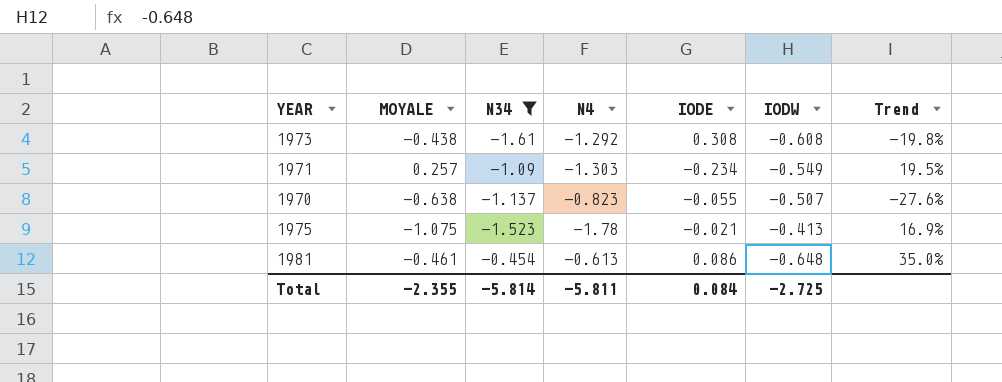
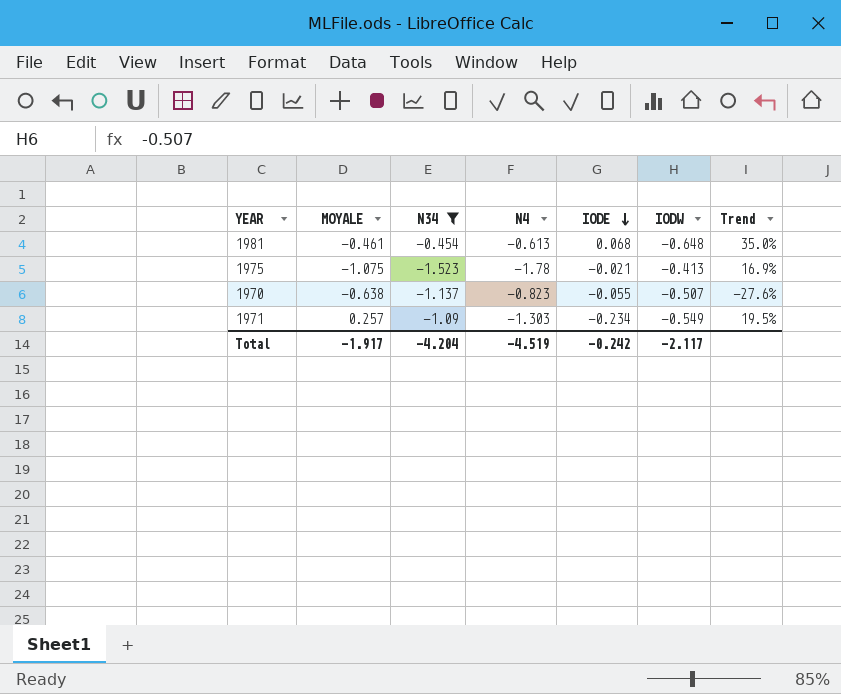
row order: none -> IODE descending
row 1973: -0.438 | -1.61 | -1.292 | 0.308 | -0.608 | -19.8% -> none
1981 | IODE: 0.086 -> 0.068
Total | MOYALE: -2.355 -> -1.917
Total | N34: -5.814 -> -4.204
Total | N4: -5.811 -> -4.519
Total | IODE: 0.084 -> -0.242
Total | IODW: -2.725 -> -2.117

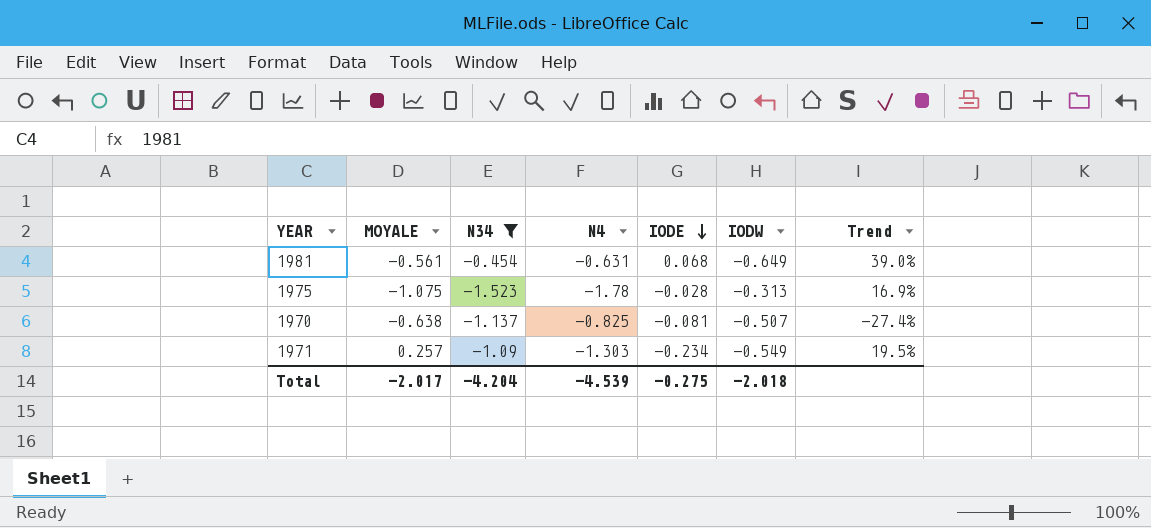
1981 | MOYALE: -0.461 -> -0.561
1981 | N4: -0.613 -> -0.631
1981 | IODW: -0.648 -> -0.649
1981 | Trend: 35.0% -> 39.0%
1975 | IODE: -0.021 -> -0.028
1975 | IODW: -0.413 -> -0.313
1970 | N4: -0.823 -> -0.825
1970 | IODE: -0.055 -> -0.081
1970 | Trend: -27.6% -> -27.4%
Total | MOYALE: -1.917 -> -2.017
Total | N4: -4.519 -> -4.539
Total | IODE: -0.242 -> -0.275
Total | IODW: -2.117 -> -2.018

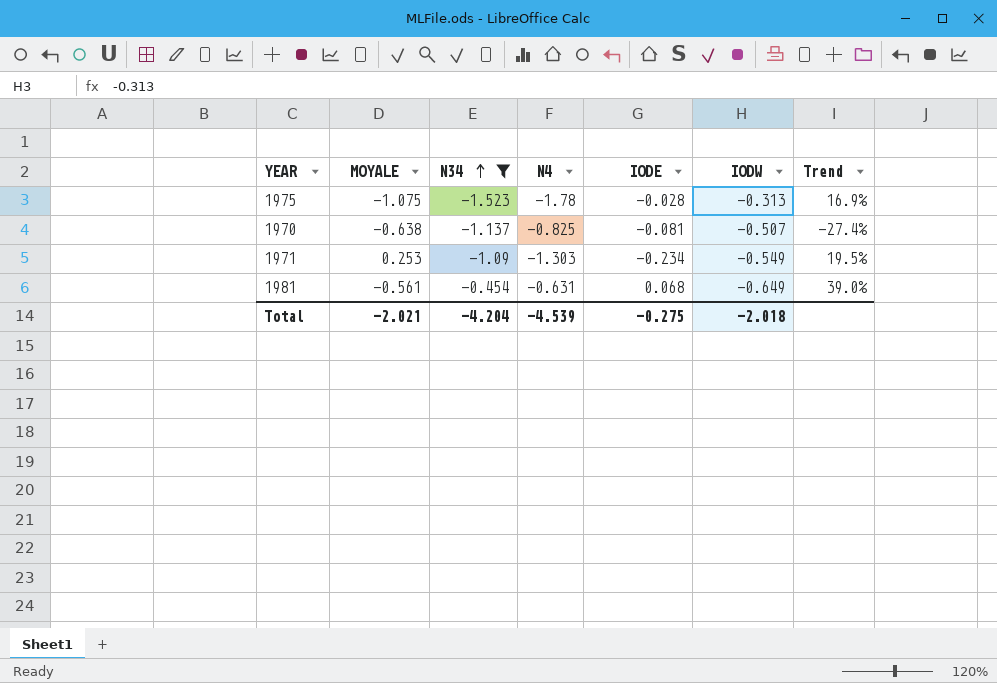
row order: IODE descending -> N34 ascending
1971 | MOYALE: 0.257 -> 0.253
Total | MOYALE: -2.017 -> -2.021

